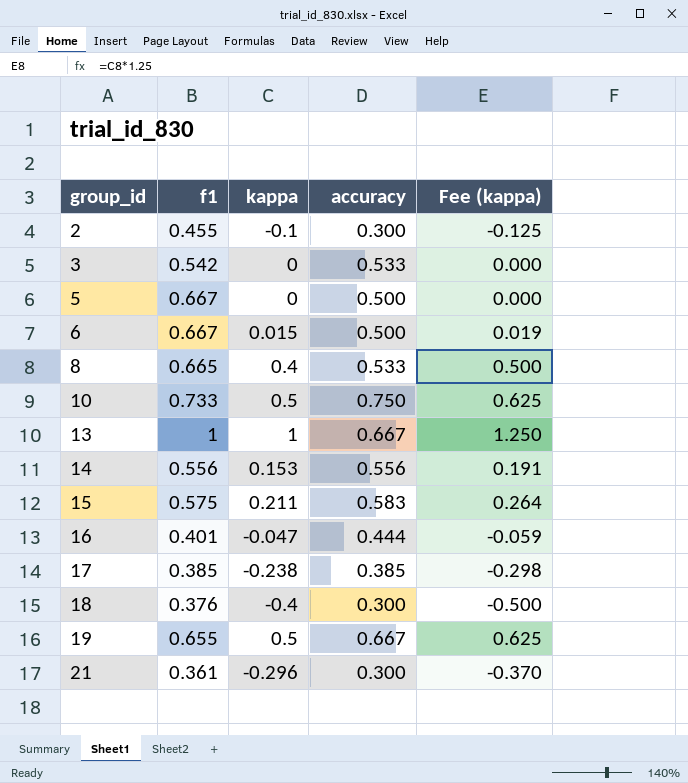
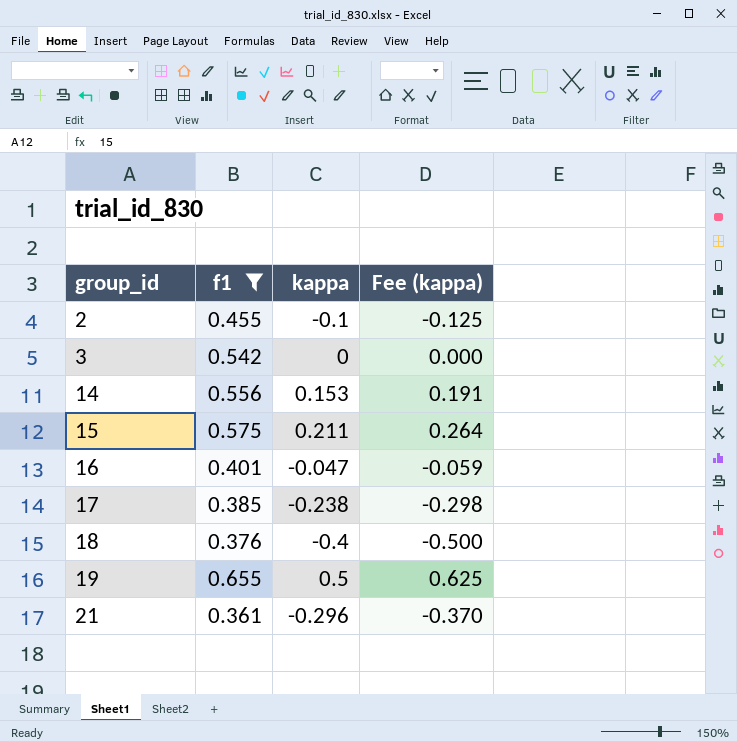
filter: none -> f1 <= 0.655
column accuracy | position: 4 -> none

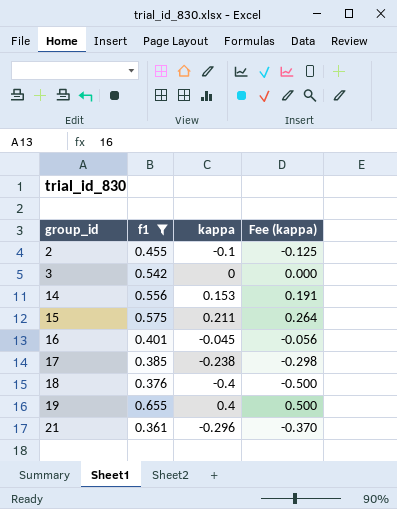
16 | kappa: -0.047 -> -0.045
16 | Fee (kappa): -0.059 -> -0.056
19 | kappa: 0.5 -> 0.4
19 | Fee (kappa): 0.625 -> 0.500

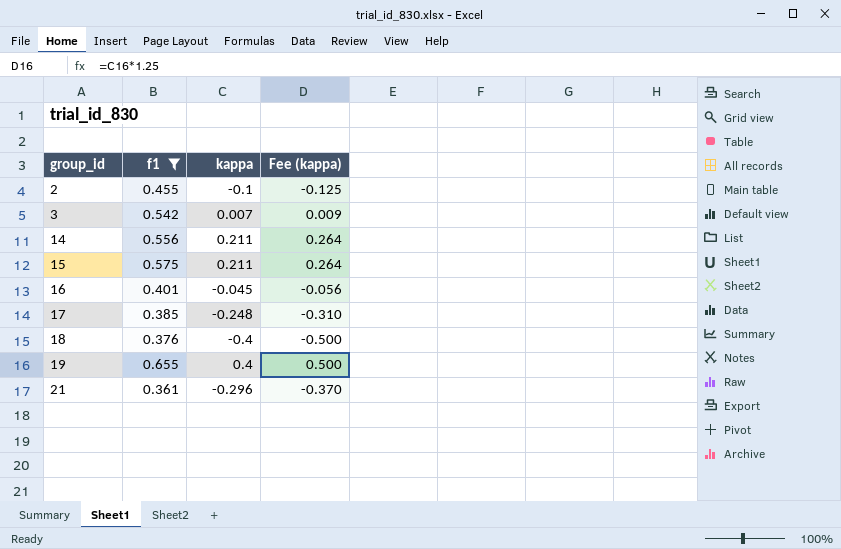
3 | kappa: 0 -> 0.007
3 | Fee (kappa): 0.000 -> 0.009
14 | kappa: 0.153 -> 0.211
14 | Fee (kappa): 0.191 -> 0.264
17 | kappa: -0.238 -> -0.248
17 | Fee (kappa): -0.298 -> -0.310

